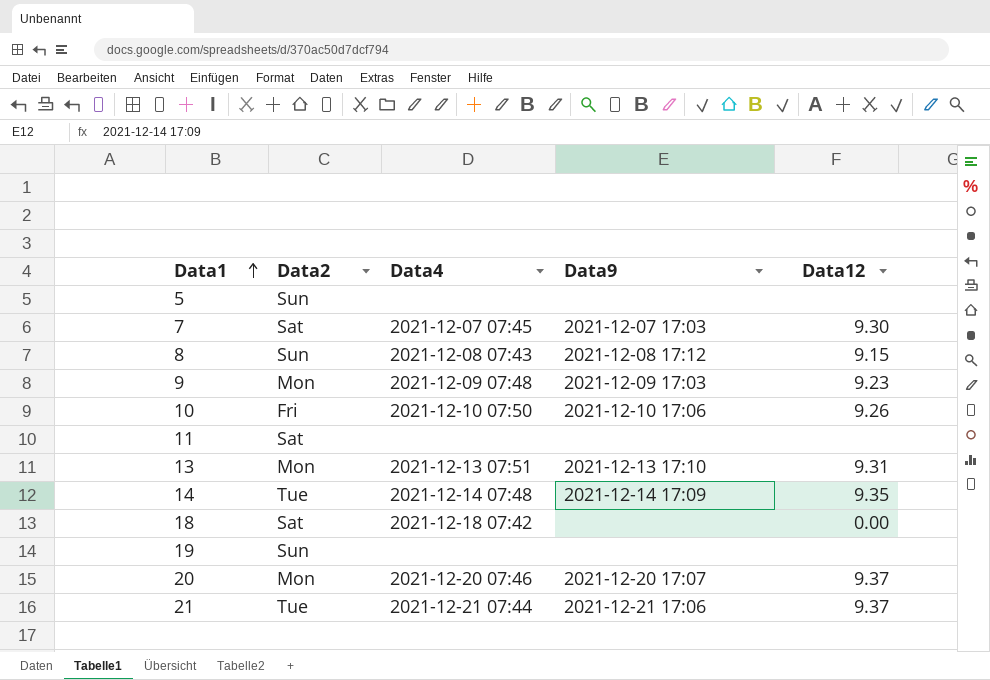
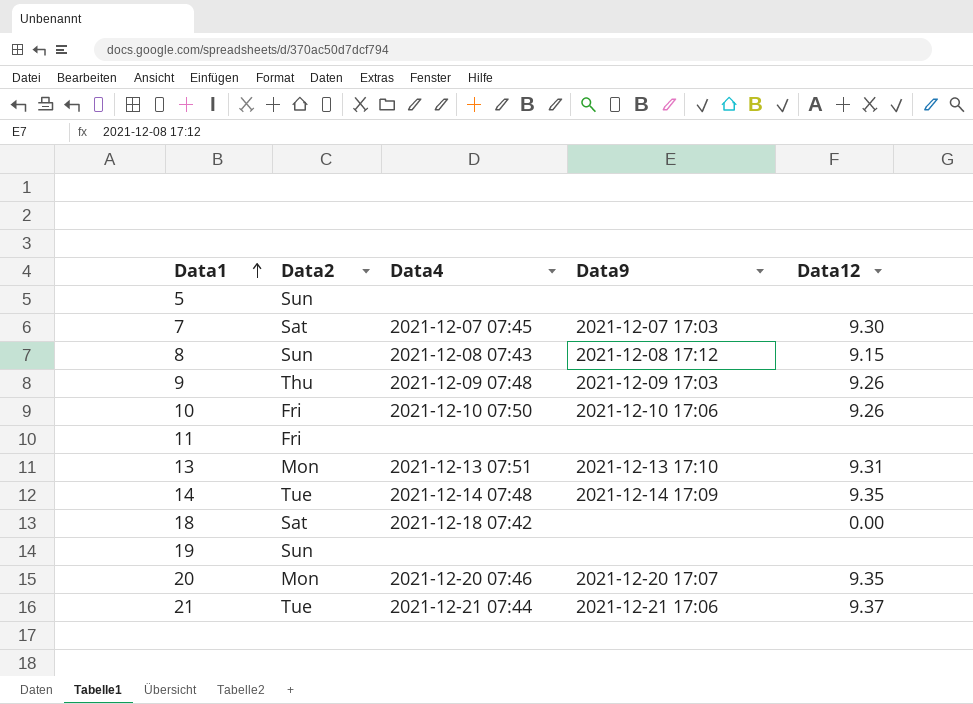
9 | Data2: Mon -> Thu
9 | Data12: 9.23 -> 9.26
11 | Data2: Sat -> Fri
20 | Data12: 9.37 -> 9.35

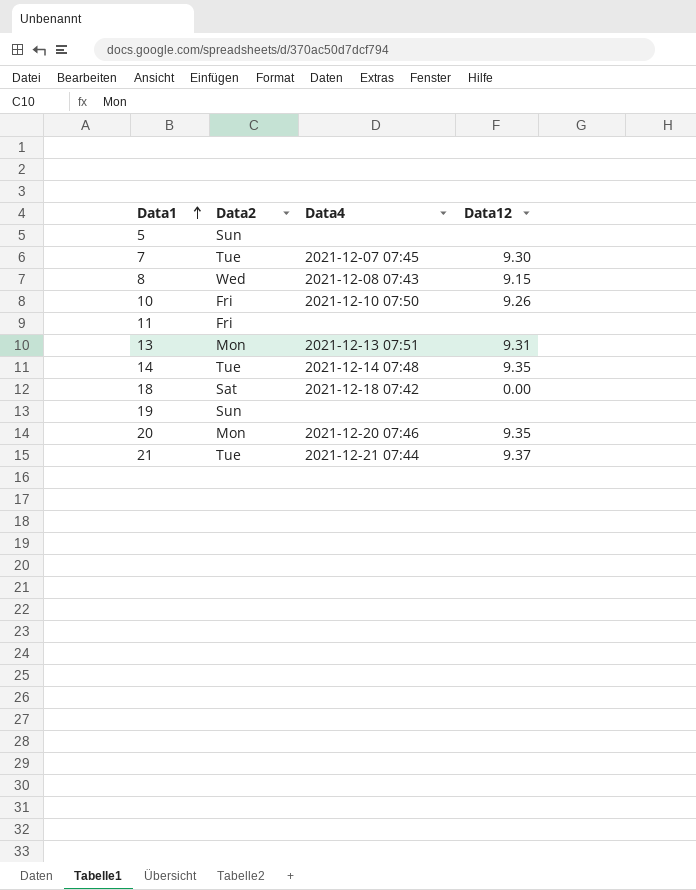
column Data9 | position: 4 -> none
row 9: Thu | 2021-12-09 07:48 | 2021-12-09 17:03 | 9.26 -> none
7 | Data2: Sat -> Tue
8 | Data2: Sun -> Wed

